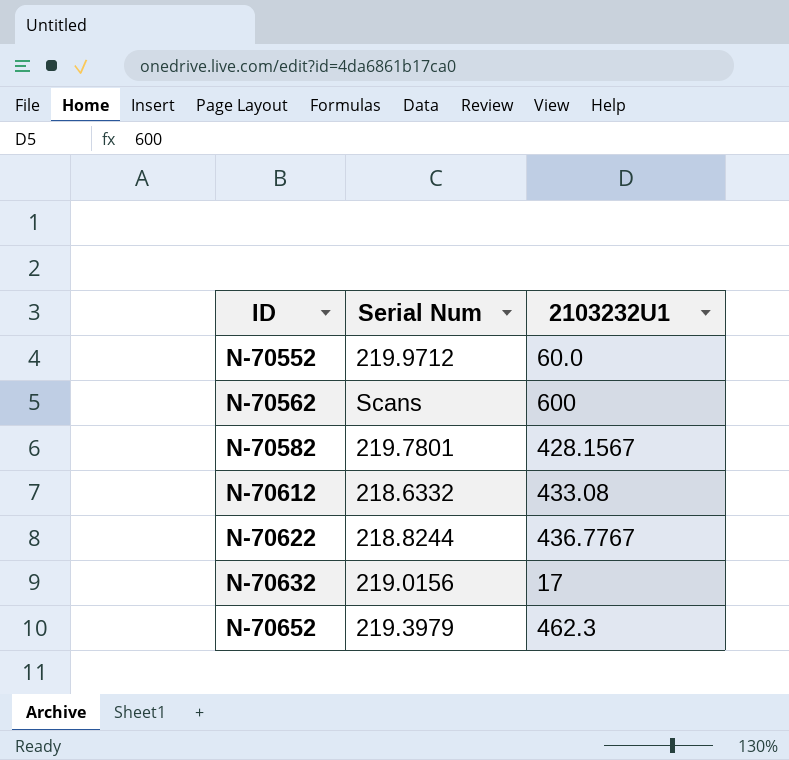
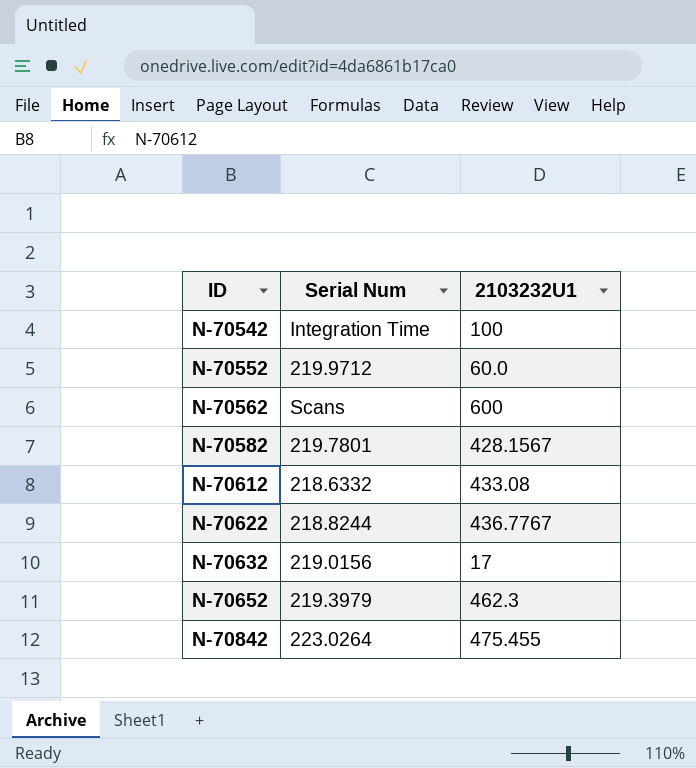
row N-70542: none -> Integration Time | 100
row N-70842: none -> 223.0264 | 475.455

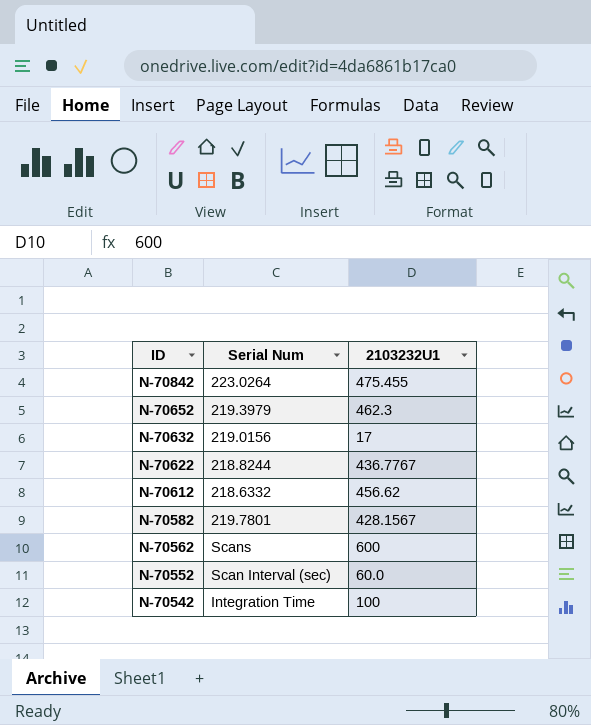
row order: ID ascending -> ID descending
N-70612 | 2103232U1: 433.08 -> 456.62
N-70552 | Serial Num: 219.9712 -> Scan Interval (sec)

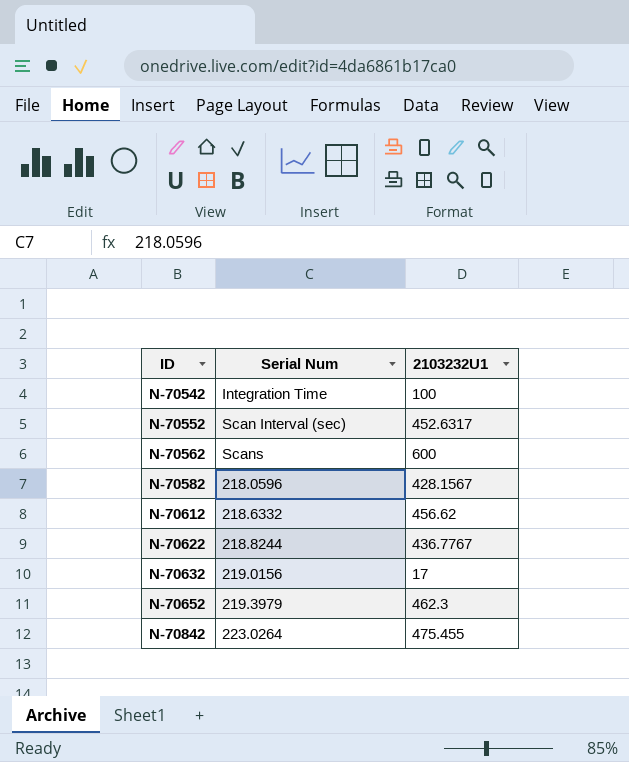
row order: ID descending -> ID ascending
N-70552 | 2103232U1: 60.0 -> 452.6317
N-70582 | Serial Num: 219.7801 -> 218.0596

